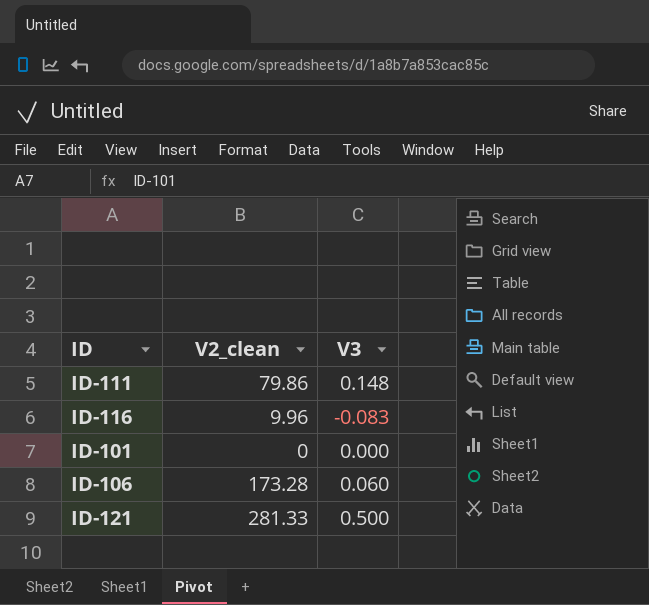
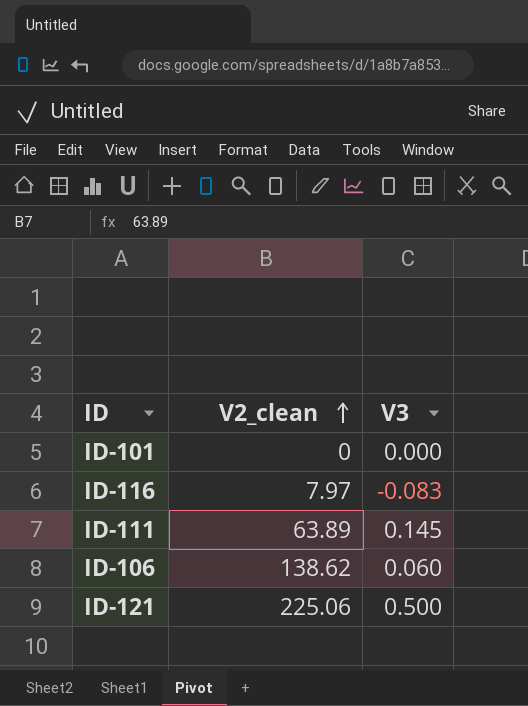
row order: none -> V2_clean ascending
ID-116 | V2_clean: 9.96 -> 7.97
ID-111 | V2_clean: 79.86 -> 63.89
ID-111 | V3: 0.148 -> 0.145
ID-106 | V2_clean: 173.28 -> 138.62
ID-121 | V2_clean: 281.33 -> 225.06

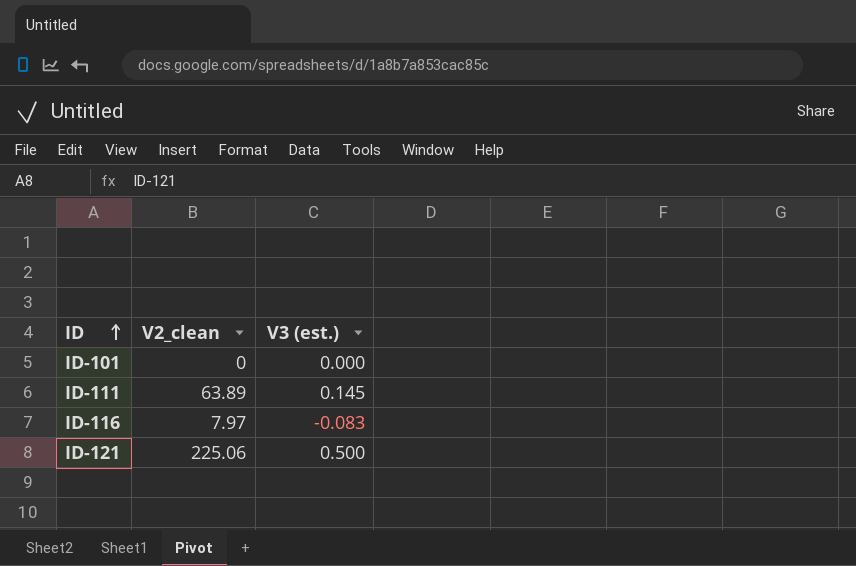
row order: V2_clean ascending -> ID ascending
column name: V3 -> V3 (est.)
row ID-106: 138.62 | 0.060 -> none

